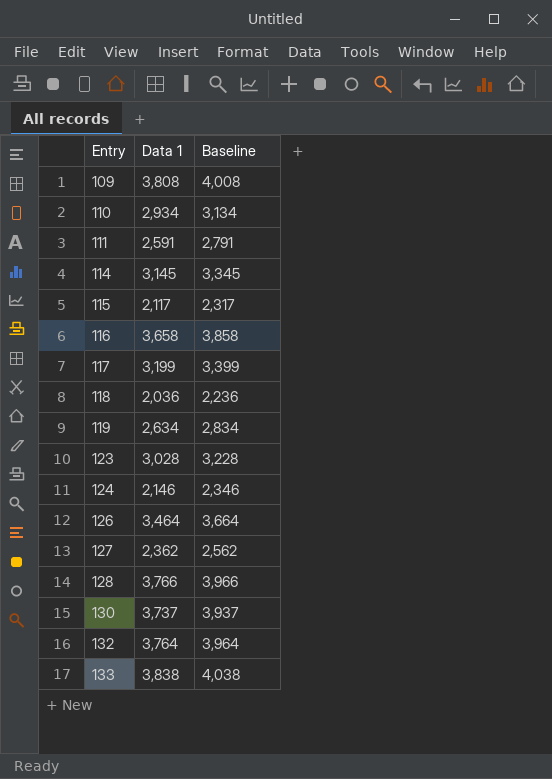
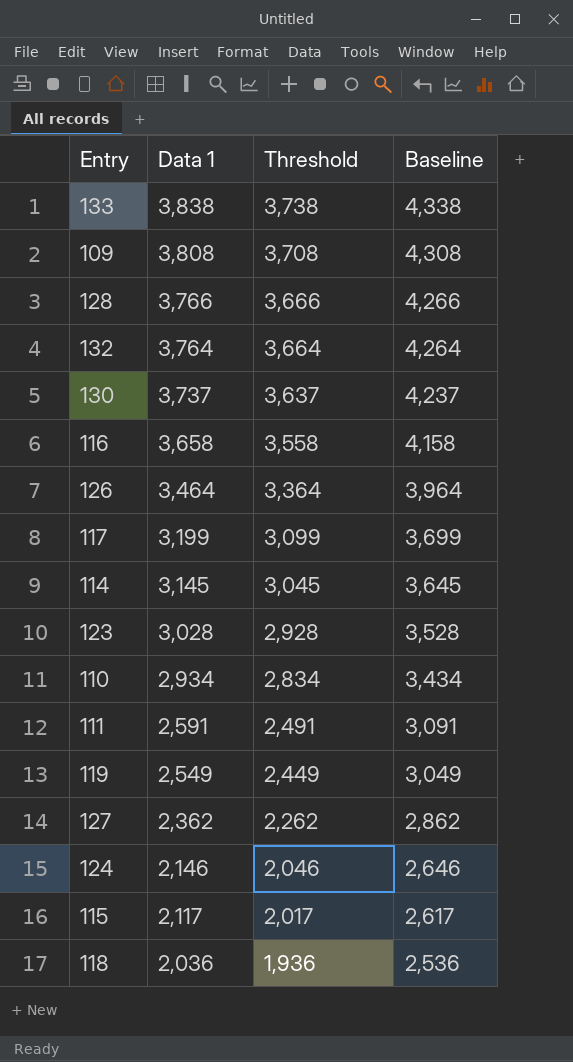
row order: Entry ascending -> Data 1 descending
column Threshold | formula: none -> [Data 1] - 100
column Baseline | formula: [Data 1] + 200 -> [Data 1] + 500
119 | Data 1: 2,634 -> 2,549

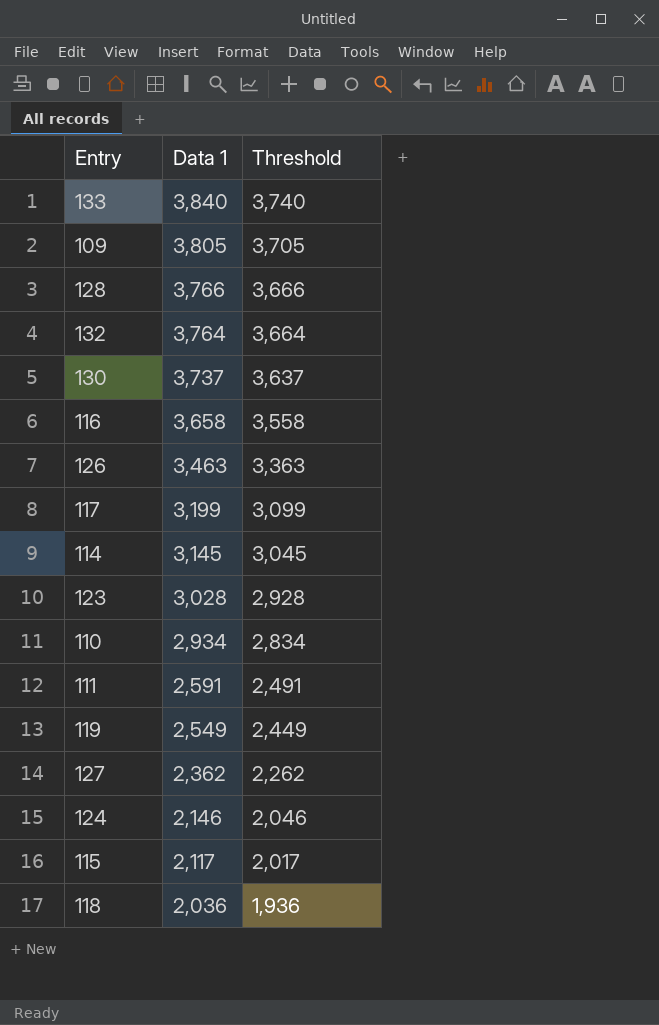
column Baseline | formula: [Data 1] + 500 -> none
133 | Data 1: 3,838 -> 3,840
133 | Threshold: 3,738 -> 3,740
109 | Data 1: 3,808 -> 3,805
109 | Threshold: 3,708 -> 3,705
126 | Data 1: 3,464 -> 3,463
126 | Threshold: 3,364 -> 3,363

